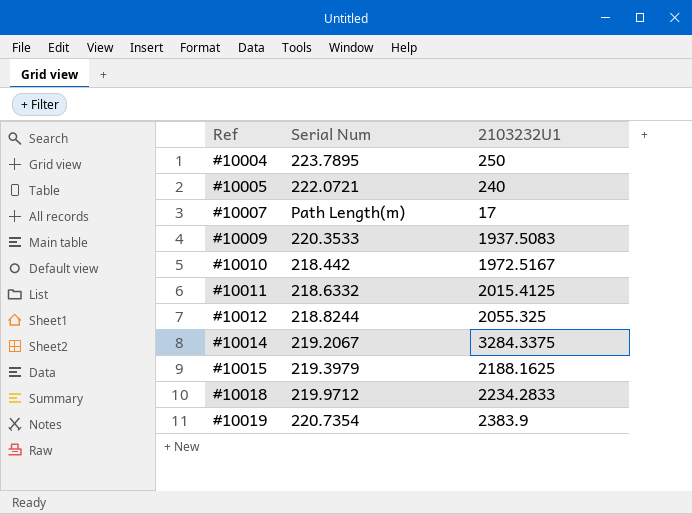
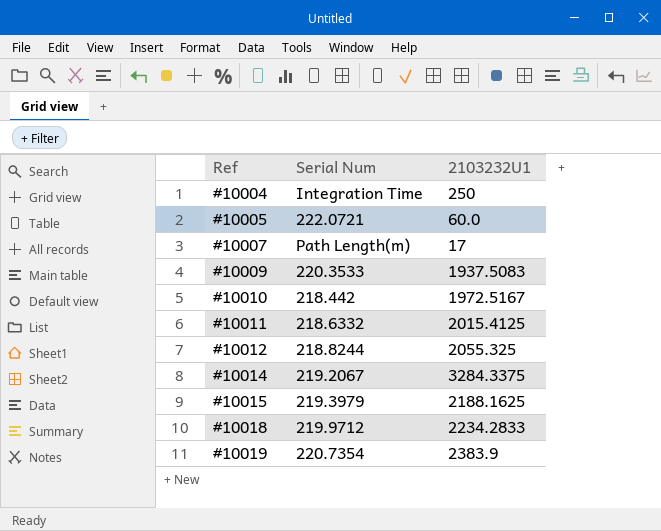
#10004 | Serial Num: 223.7895 -> Integration Time
#10005 | 2103232U1: 240 -> 60.0

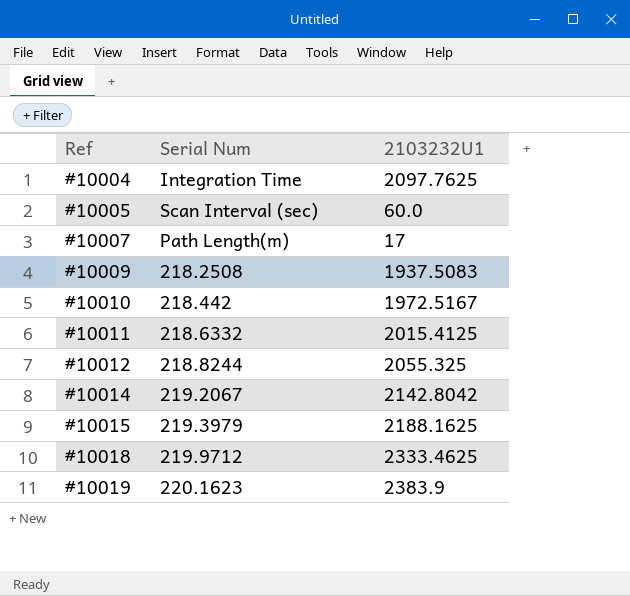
#10004 | 2103232U1: 250 -> 2097.7625
#10005 | Serial Num: 222.0721 -> Scan Interval (sec)
#10009 | Serial Num: 220.3533 -> 218.2508
#10014 | 2103232U1: 3284.3375 -> 2142.8042
#10018 | 2103232U1: 2234.2833 -> 2333.4625
#10019 | Serial Num: 220.7354 -> 220.1623

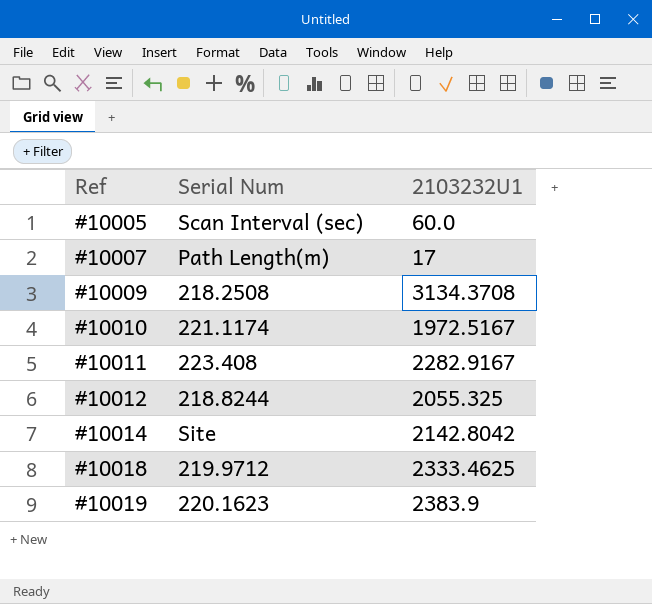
row #10004: Integration Time | 2097.7625 -> none
row #10015: 219.3979 | 2188.1625 -> none
#10009 | 2103232U1: 1937.5083 -> 3134.3708
#10010 | Serial Num: 218.442 -> 221.1174
#10011 | Serial Num: 218.6332 -> 223.408
#10011 | 2103232U1: 2015.4125 -> 2282.9167
#10014 | Serial Num: 219.2067 -> Site

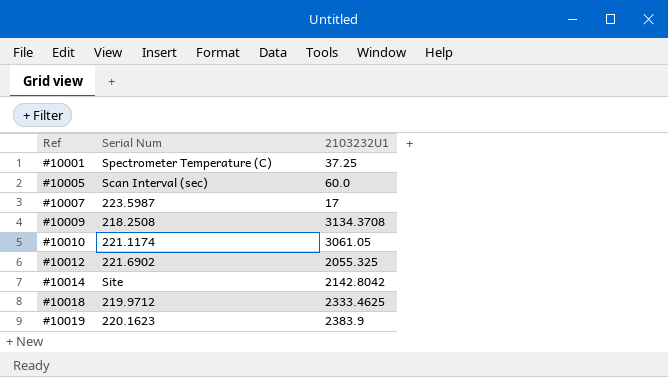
row #10011: 223.408 | 2282.9167 -> none
row #10001: none -> Spectrometer Temperature (C) | 37.25
#10007 | Serial Num: Path Length(m) -> 223.5987
#10010 | 2103232U1: 1972.5167 -> 3061.05
#10012 | Serial Num: 218.8244 -> 221.6902

